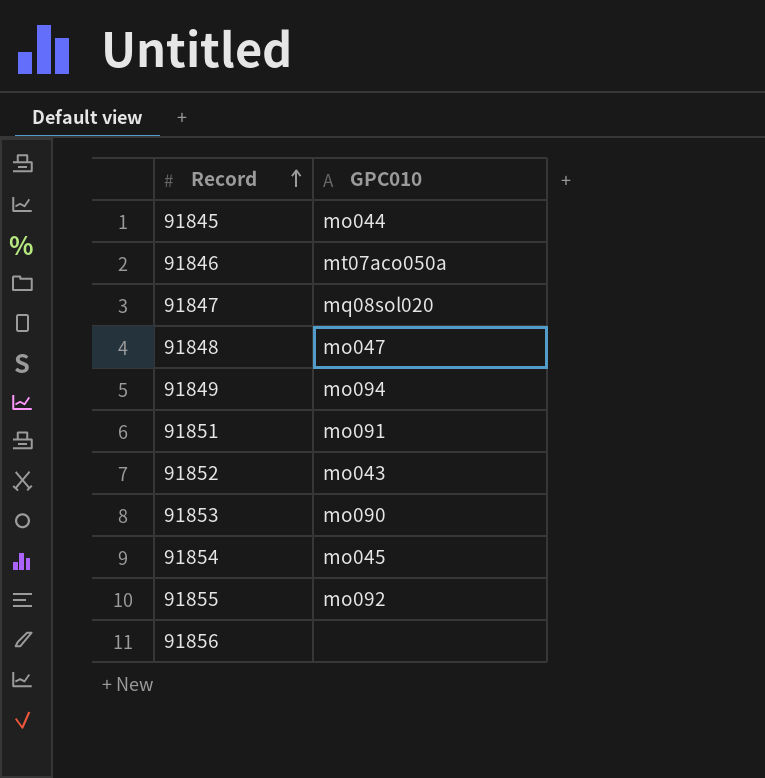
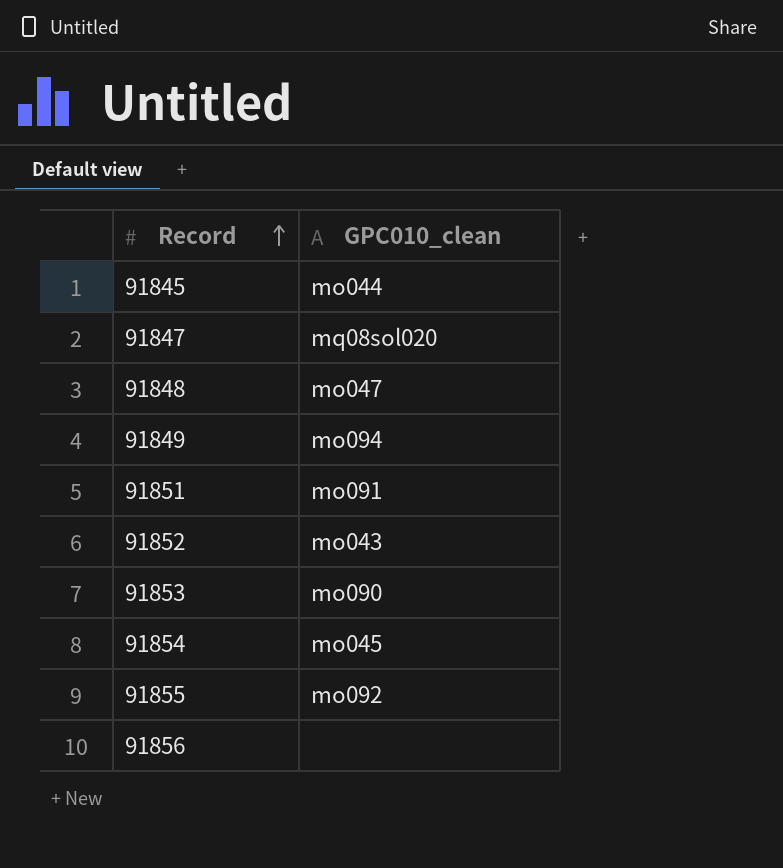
column name: GPC010 -> GPC010_clean
row 91846: mt07aco050a -> none

